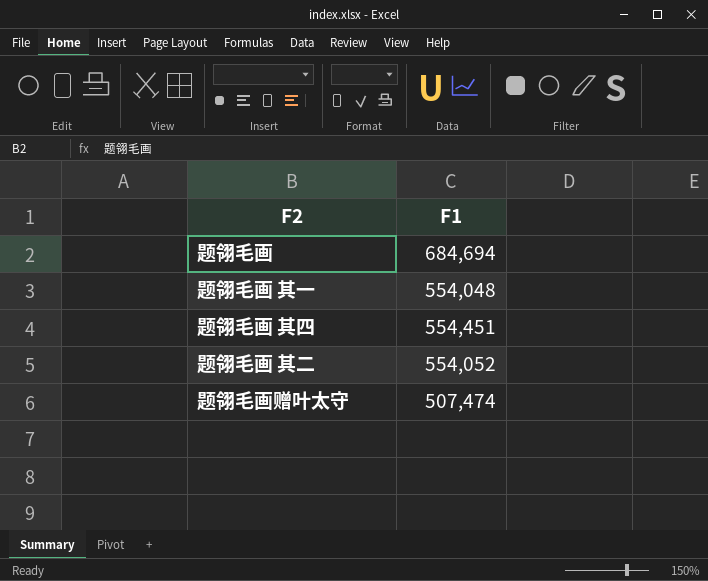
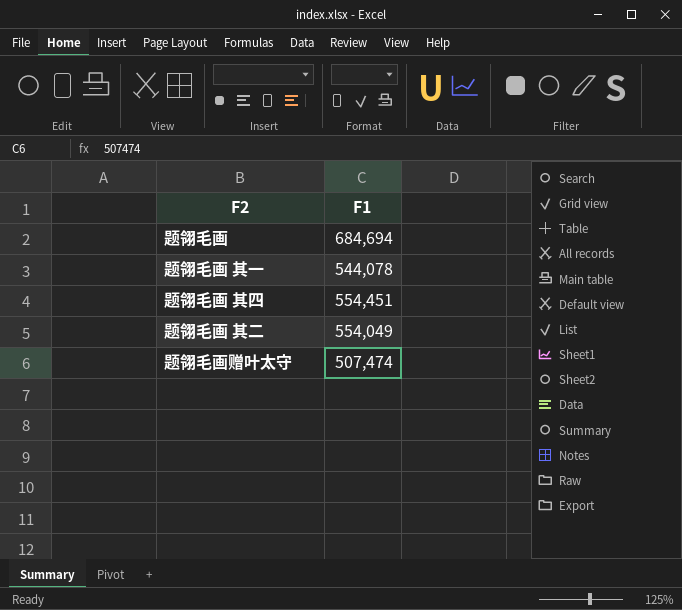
题翎毛画 其一 | F1: 554,048 -> 544,078
题翎毛画 其二 | F1: 554,052 -> 554,049

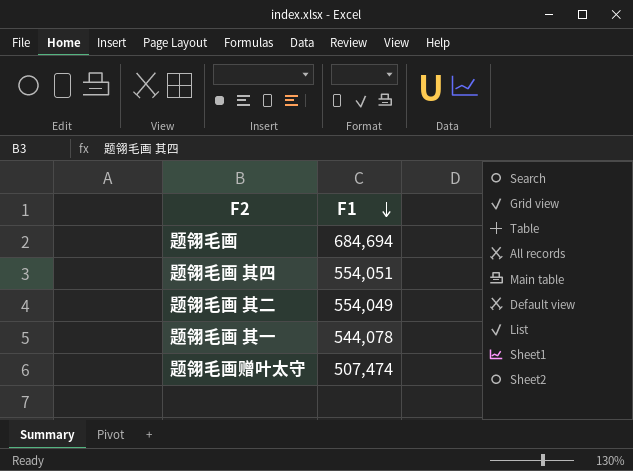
row order: none -> F1 descending
题翎毛画 其四 | F1: 554,451 -> 554,051

